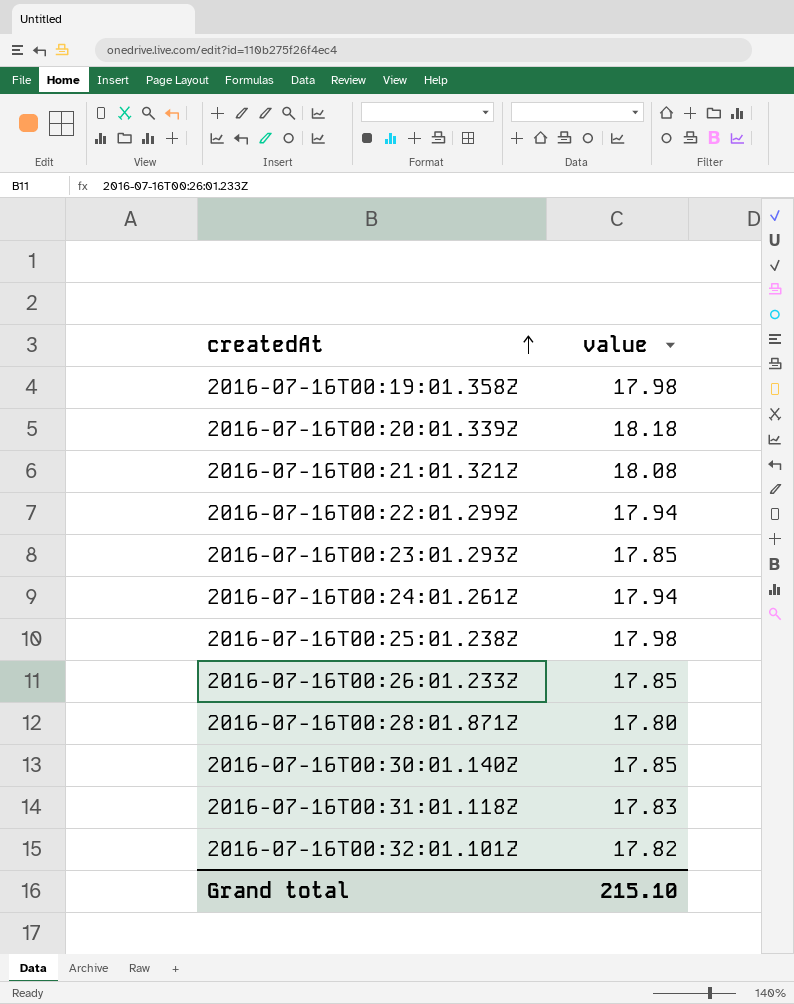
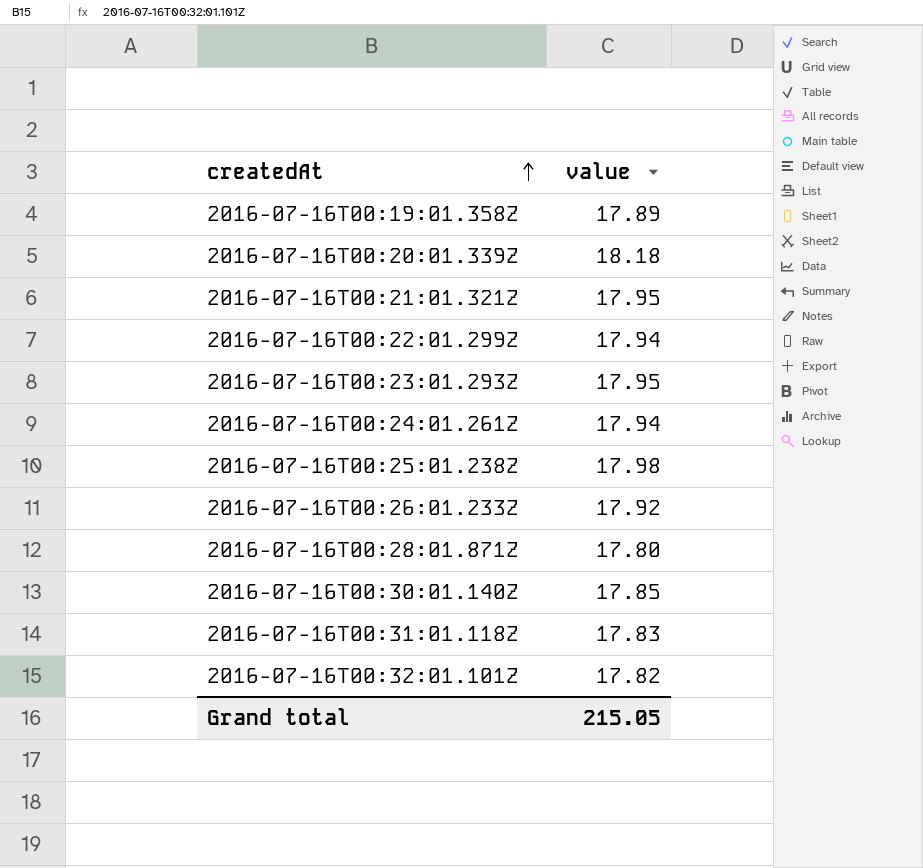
2016-07-16T00:19:01.358Z | value: 17.98 -> 17.89
2016-07-16T00:21:01.321Z | value: 18.08 -> 17.95
2016-07-16T00:23:01.293Z | value: 17.85 -> 17.95
2016-07-16T00:26:01.233Z | value: 17.85 -> 17.92
Grand total | value: 215.10 -> 215.05

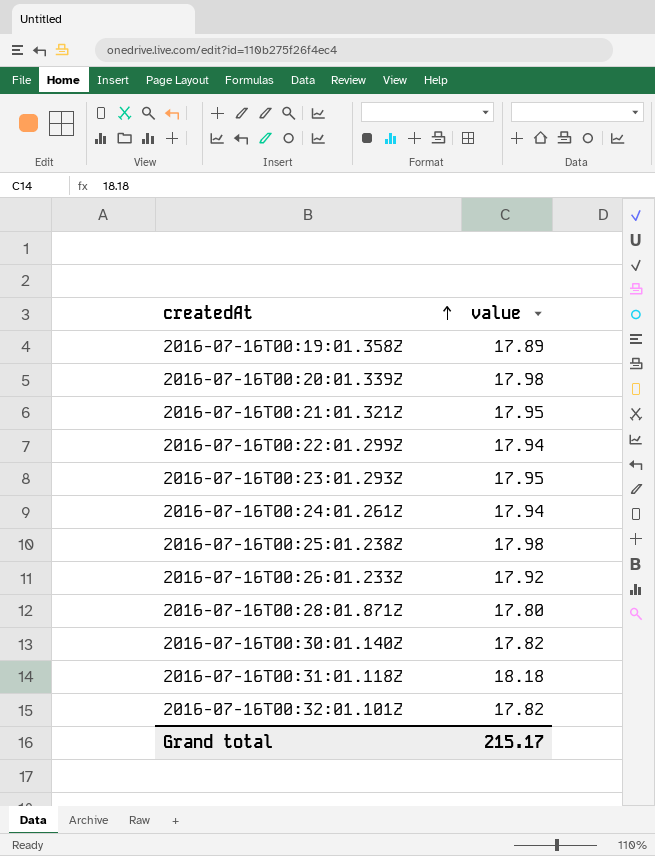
2016-07-16T00:20:01.339Z | value: 18.18 -> 17.98
2016-07-16T00:30:01.140Z | value: 17.85 -> 17.82
2016-07-16T00:31:01.118Z | value: 17.83 -> 18.18
Grand total | value: 215.05 -> 215.17

